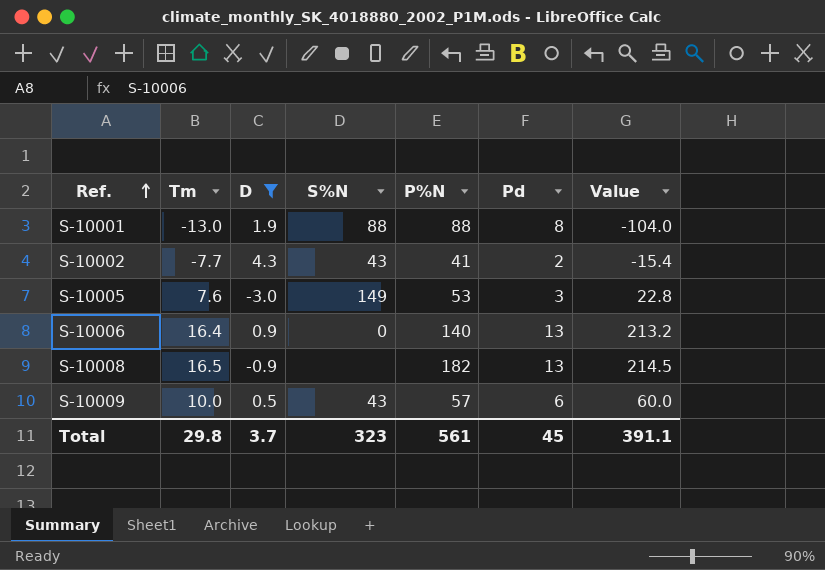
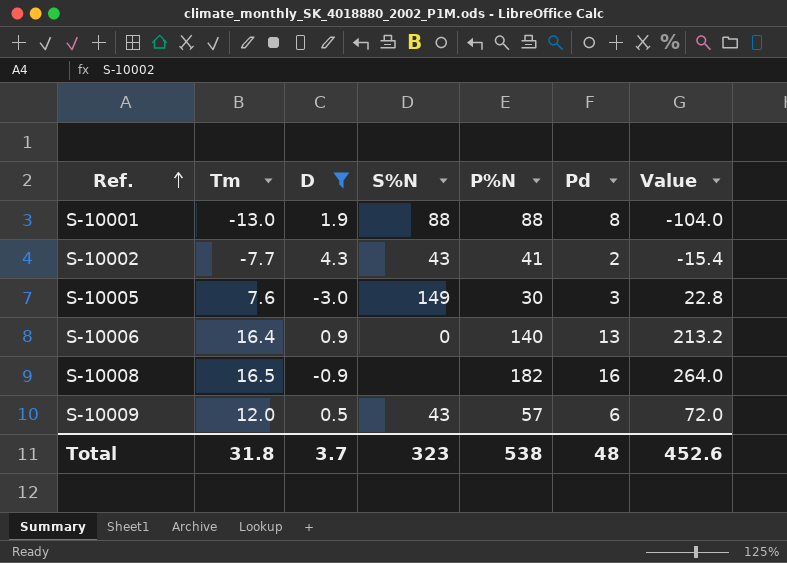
S-10005 | P%N: 53 -> 30
S-10008 | Pd: 13 -> 16
S-10008 | Value: 214.5 -> 264.0
S-10009 | Tm: 10.0 -> 12.0
S-10009 | Value: 60.0 -> 72.0
Total | Tm: 29.8 -> 31.8
Total | P%N: 561 -> 538
Total | Pd: 45 -> 48
Total | Value: 391.1 -> 452.6

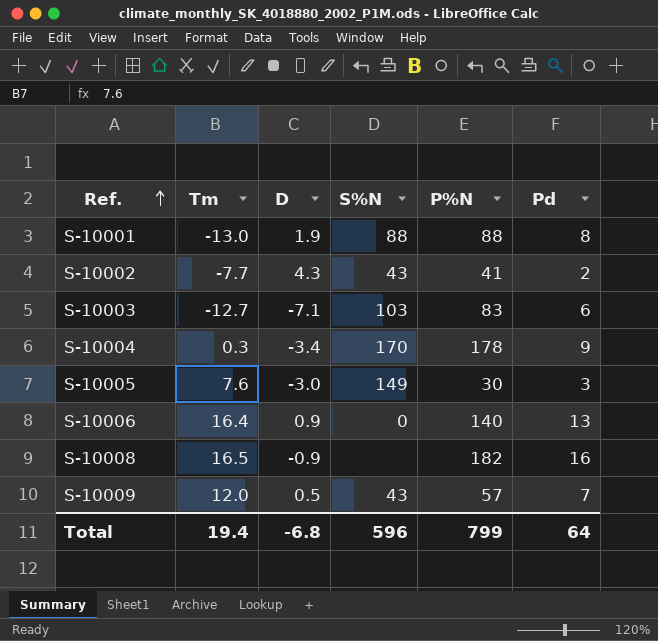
filter: D >= -3.0 -> none
column Value | formula: [Tm] * [Pd] -> none
S-10009 | Pd: 6 -> 7
Total | Tm: 31.8 -> 19.4
Total | D: 3.7 -> -6.8
Total | S%N: 323 -> 596
Total | P%N: 538 -> 799
Total | Pd: 48 -> 64

